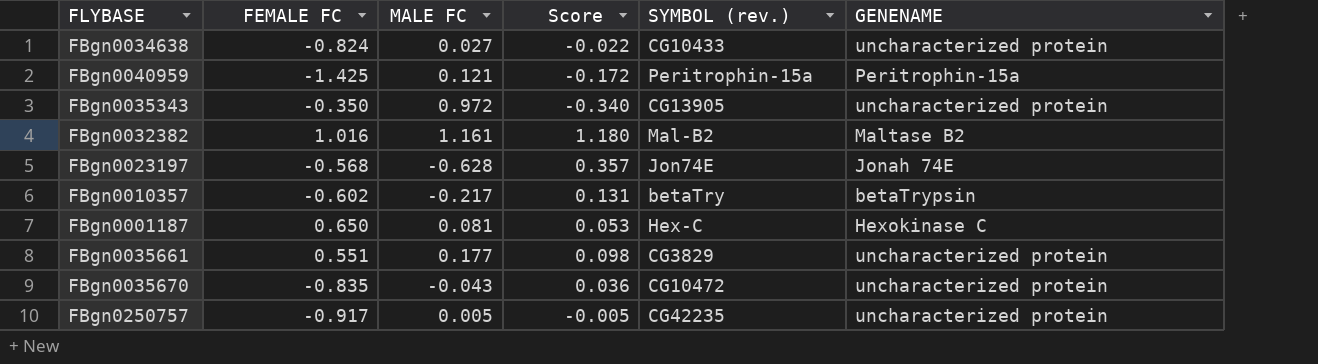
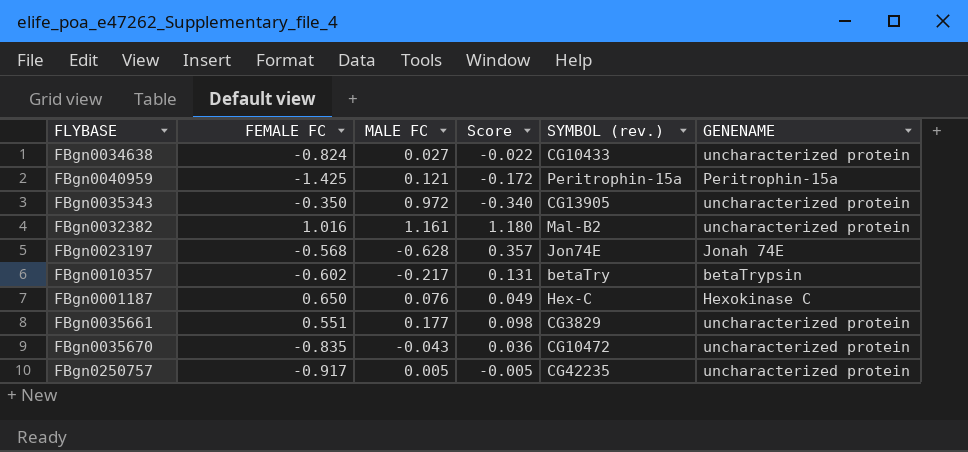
FBgn0032382 | GENENAME: Maltase B2 -> uncharacterized protein
FBgn0001187 | MALE FC: 0.081 -> 0.076
FBgn0001187 | Score: 0.053 -> 0.049

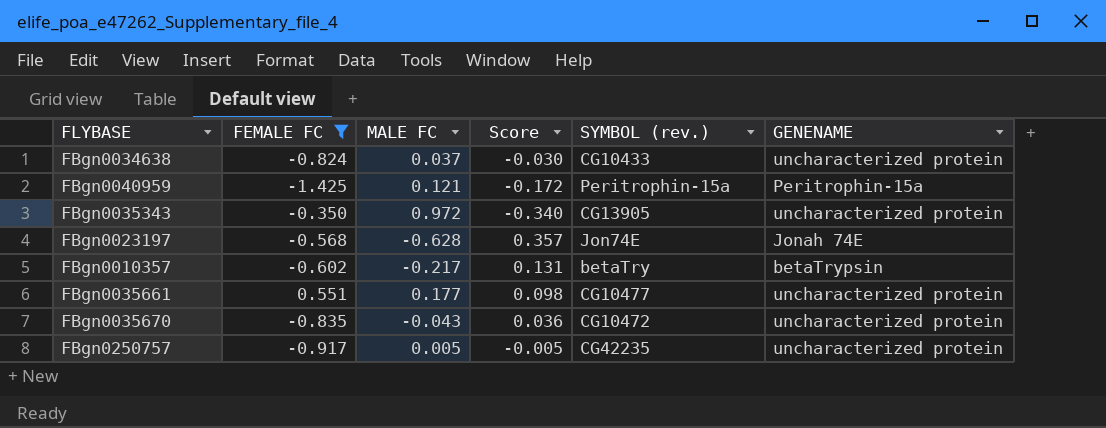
filter: none -> FEMALE FC <= 0.551
FBgn0034638 | MALE FC: 0.027 -> 0.037
FBgn0034638 | Score: -0.022 -> -0.030
FBgn0035661 | SYMBOL (rev.): CG3829 -> CG10477

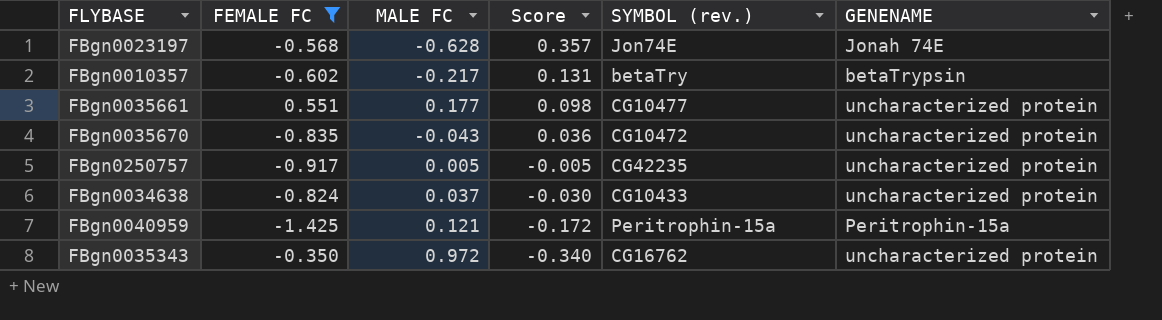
row order: none -> Score descending
FBgn0035343 | SYMBOL (rev.): CG13905 -> CG16762

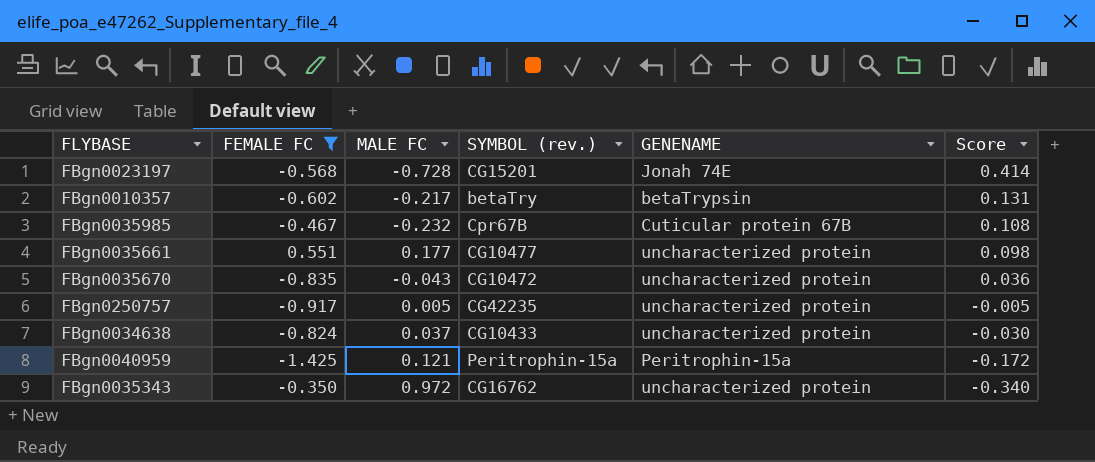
column Score | position: 4 -> 6
FBgn0023197 | MALE FC: -0.628 -> -0.728
FBgn0023197 | SYMBOL (rev.): Jon74E -> CG15201
FBgn0023197 | Score: 0.357 -> 0.414
row FBgn0035985: none -> -0.467 | -0.232 | Cpr67B | Cuticular protein 67B | 0.108

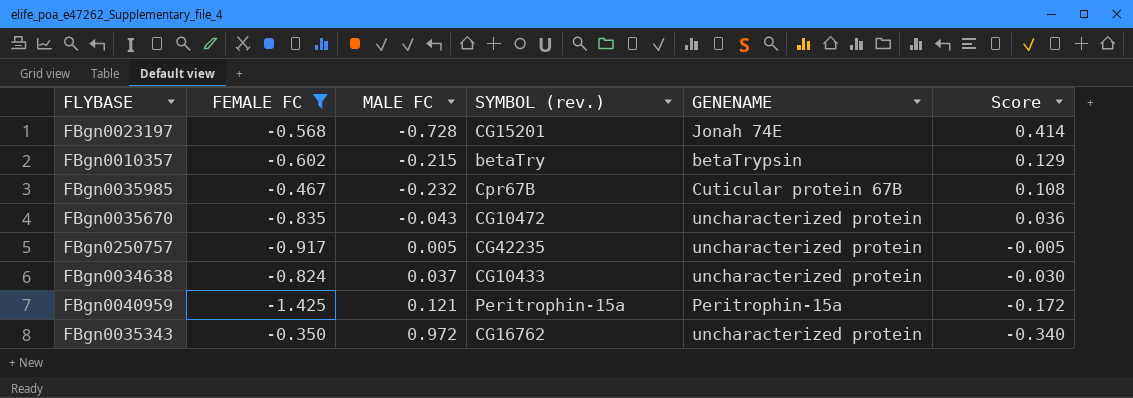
row FBgn0035661: 0.551 | 0.177 | CG10477 | uncharacterized protein | 0.098 -> none
FBgn0010357 | MALE FC: -0.217 -> -0.215
FBgn0010357 | Score: 0.131 -> 0.129

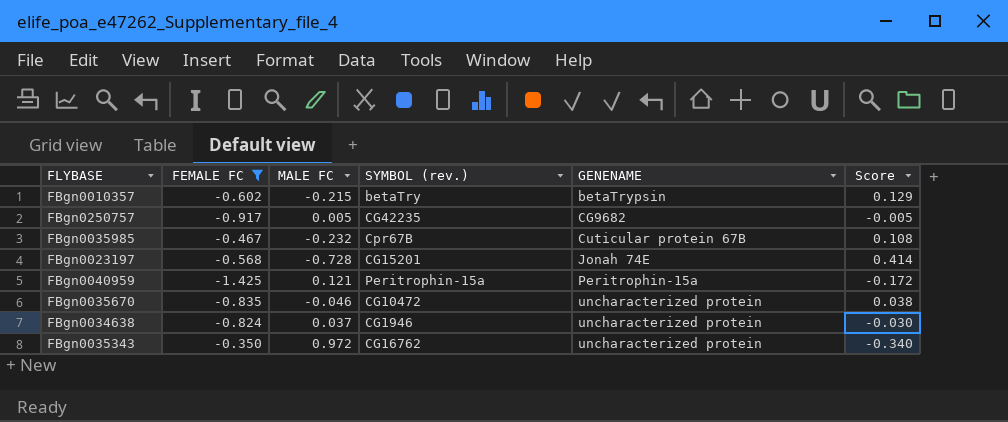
row order: Score descending -> GENENAME ascending
FBgn0250757 | GENENAME: uncharacterized protein -> CG9682
FBgn0035670 | MALE FC: -0.043 -> -0.046
FBgn0035670 | Score: 0.036 -> 0.038
FBgn0034638 | SYMBOL (rev.): CG10433 -> CG1946

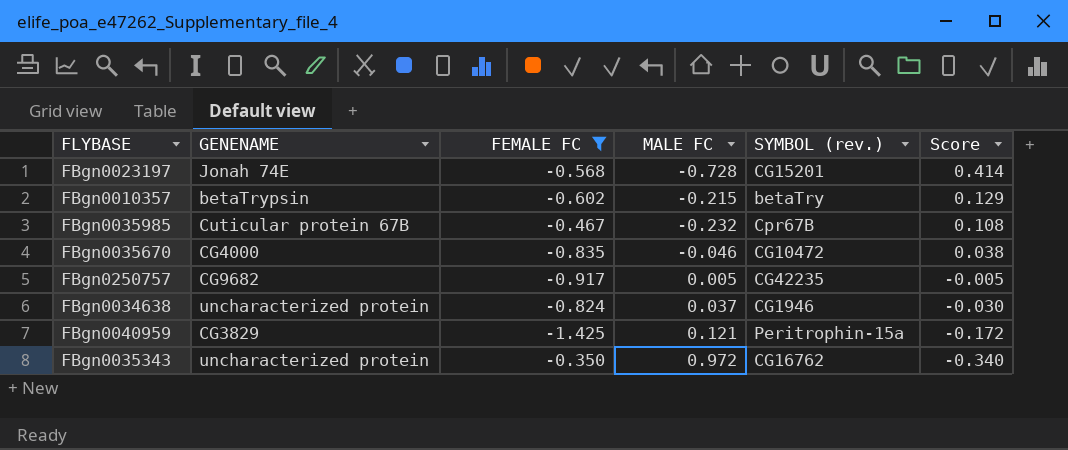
row order: GENENAME ascending -> Score descending
column GENENAME | position: 5 -> 2
FBgn0035670 | GENENAME: uncharacterized protein -> CG4000
FBgn0040959 | GENENAME: Peritrophin-15a -> CG3829

